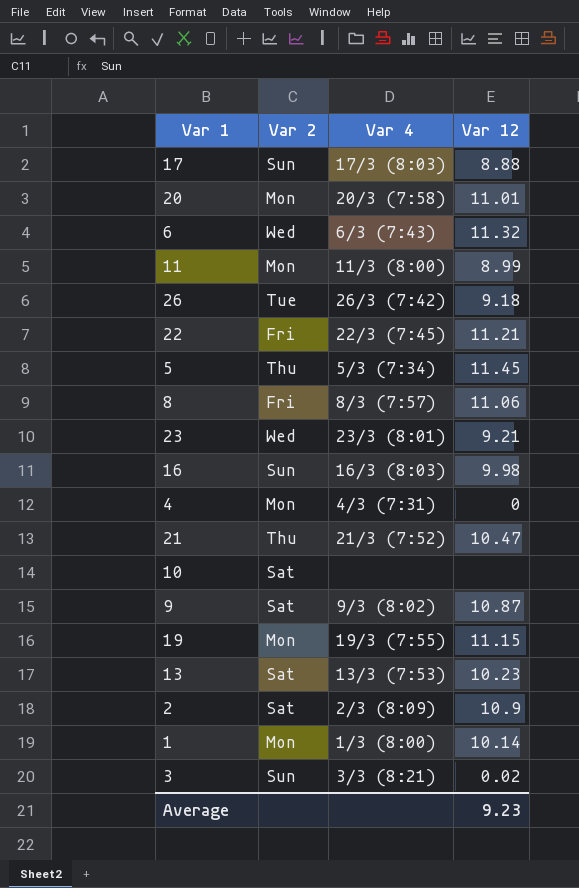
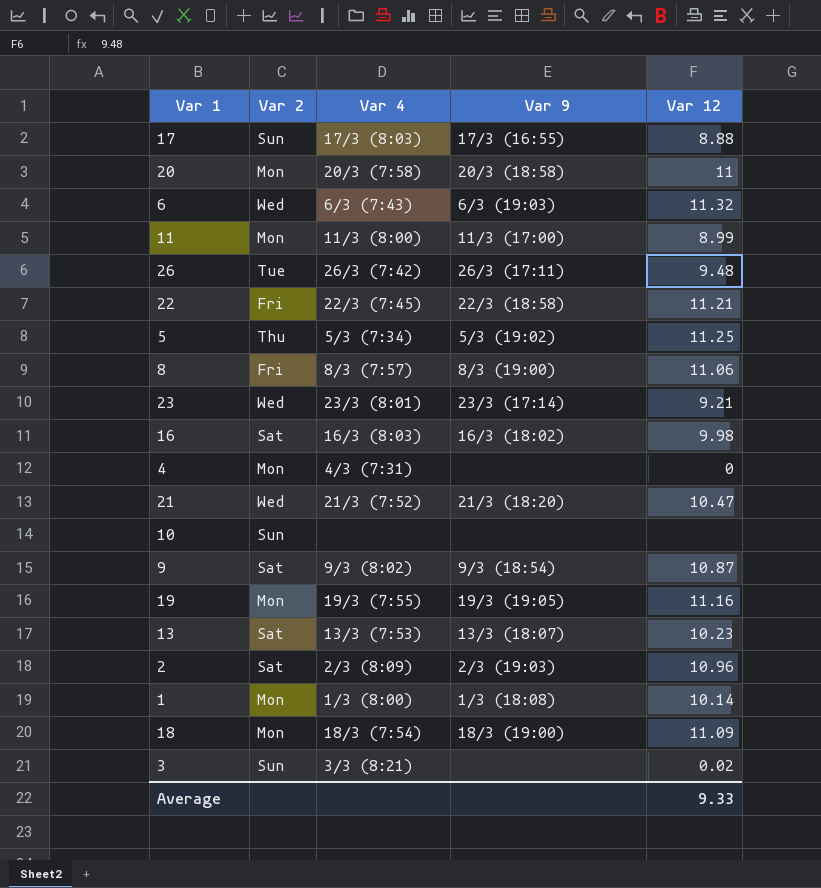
column Var 9 | position: none -> 4
20 | Var 12: 11.01 -> 11
26 | Var 12: 9.18 -> 9.48
5 | Var 12: 11.45 -> 11.25
16 | Var 2: Sun -> Sat
21 | Var 2: Thu -> Wed
10 | Var 2: Sat -> Sun
19 | Var 12: 11.15 -> 11.16
2 | Var 12: 10.9 -> 10.96
row 18: none -> Mon | 18/3 (7:54) | 18/3 (19:00) | 11.09
Average | Var 12: 9.23 -> 9.33

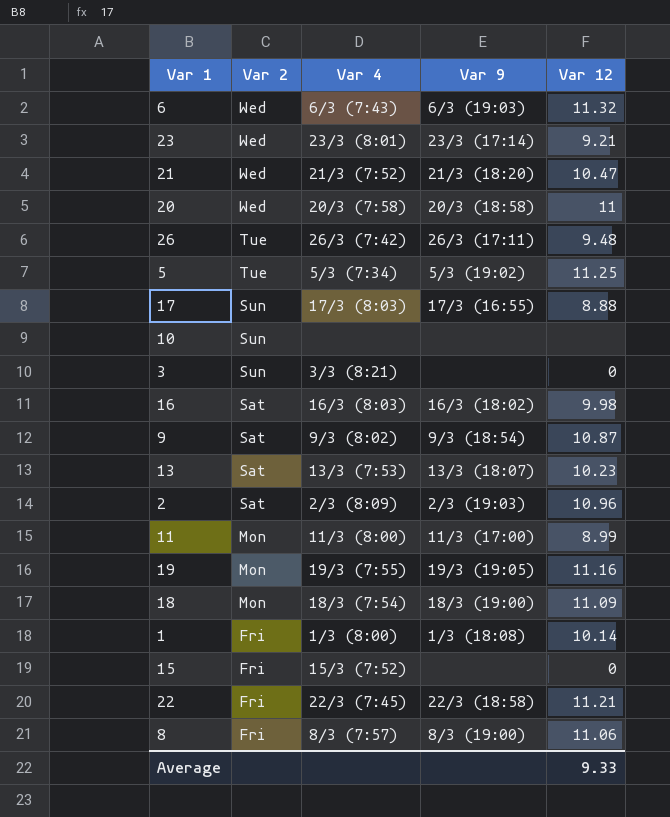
row order: none -> Var 2 descending
row 4: Mon | 4/3 (7:31) | none | 0 -> none
20 | Var 2: Mon -> Wed
5 | Var 2: Thu -> Tue
3 | Var 12: 0.02 -> 0
1 | Var 2: Mon -> Fri
row 15: none -> Fri | 15/3 (7:52) | none | 0

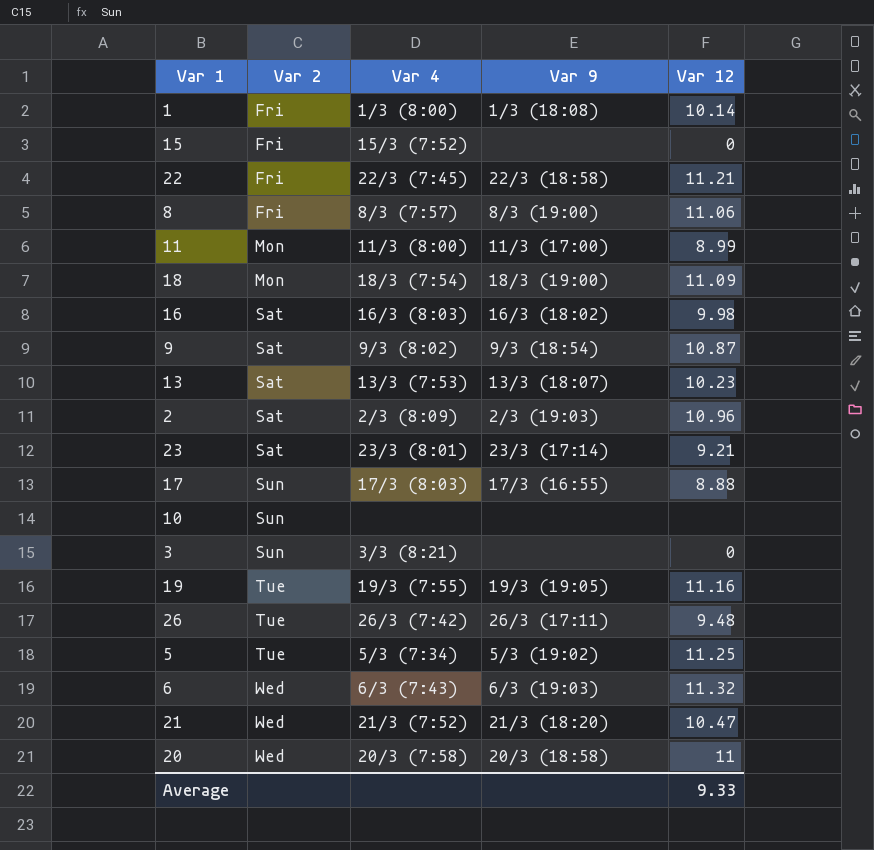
row order: Var 2 descending -> Var 2 ascending
23 | Var 2: Wed -> Sat
19 | Var 2: Mon -> Tue

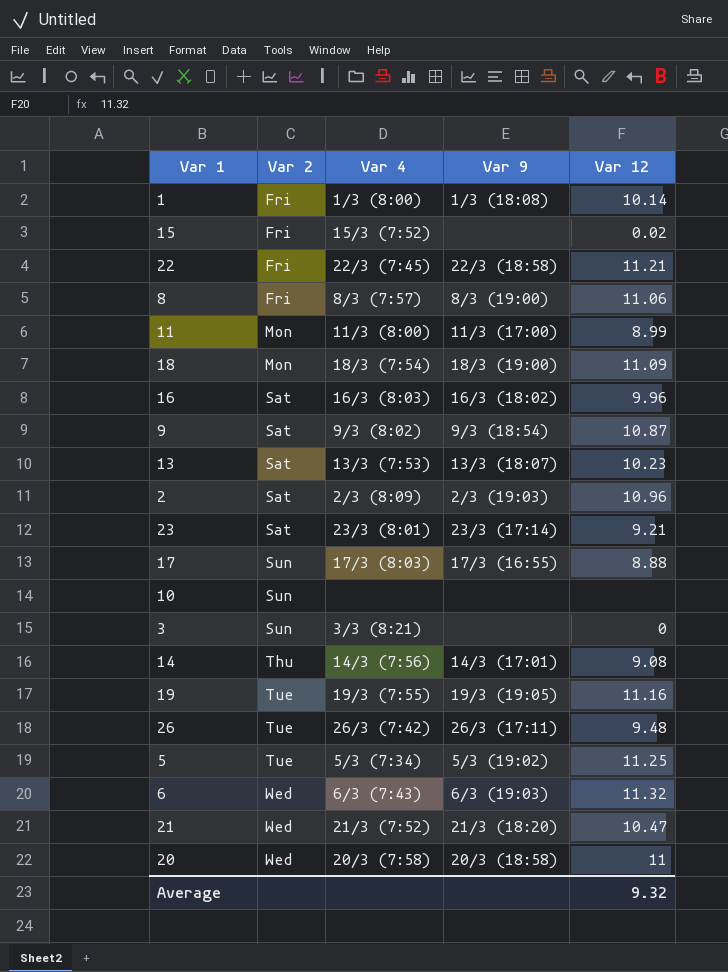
15 | Var 12: 0 -> 0.02
16 | Var 12: 9.98 -> 9.96
row 14: none -> Thu | 14/3 (7:56) | 14/3 (17:01) | 9.08
Average | Var 12: 9.33 -> 9.32

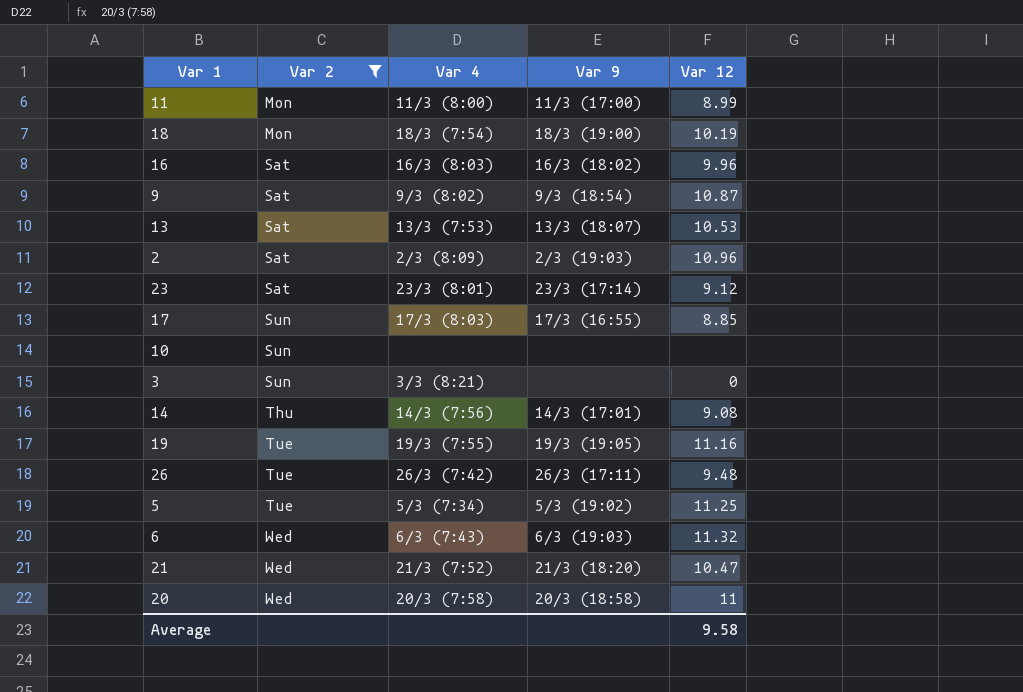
filter: none -> Var 2 != Fri
18 | Var 12: 11.09 -> 10.19
13 | Var 12: 10.23 -> 10.53
23 | Var 12: 9.21 -> 9.12
17 | Var 12: 8.88 -> 8.85
Average | Var 12: 9.32 -> 9.58

